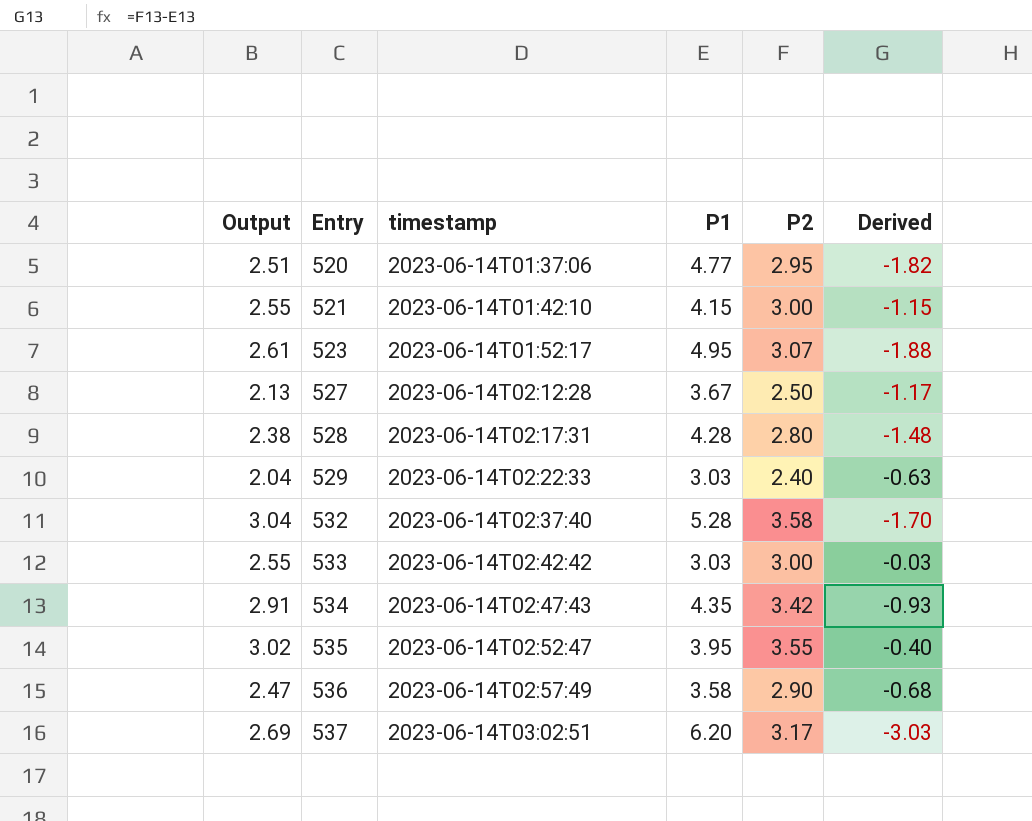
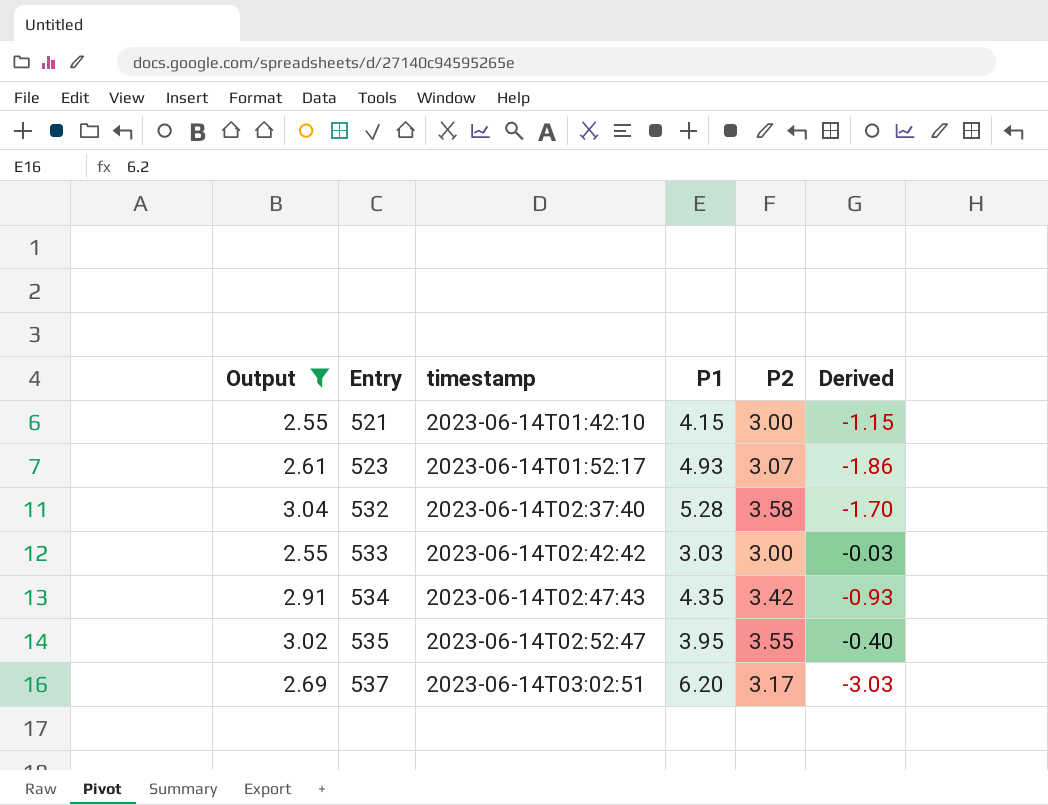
filter: none -> Output >= 2.55
523 | P1: 4.95 -> 4.93
523 | Derived: -1.88 -> -1.86

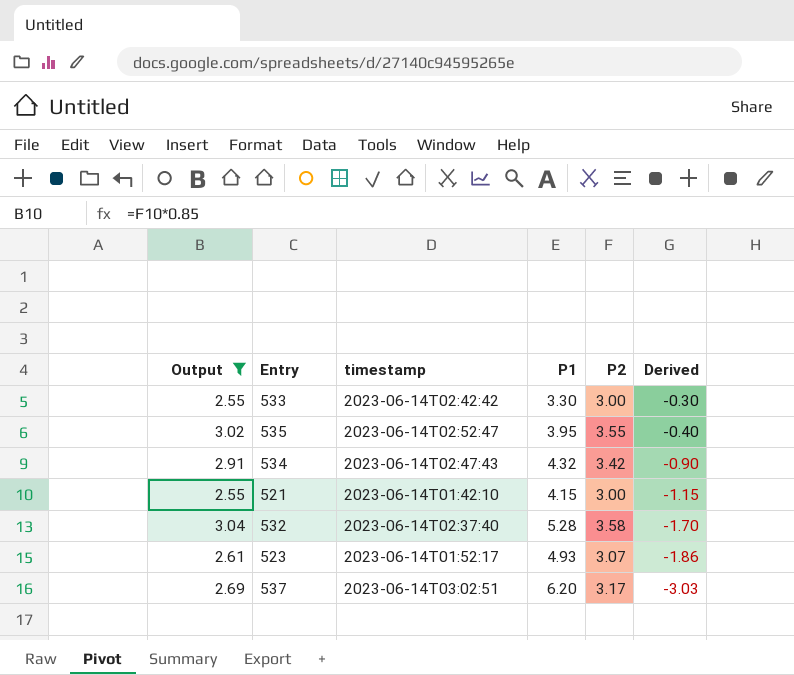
row order: Entry ascending -> Derived descending
533 | P1: 3.03 -> 3.30
533 | Derived: -0.03 -> -0.30
534 | P1: 4.35 -> 4.32
534 | Derived: -0.93 -> -0.90

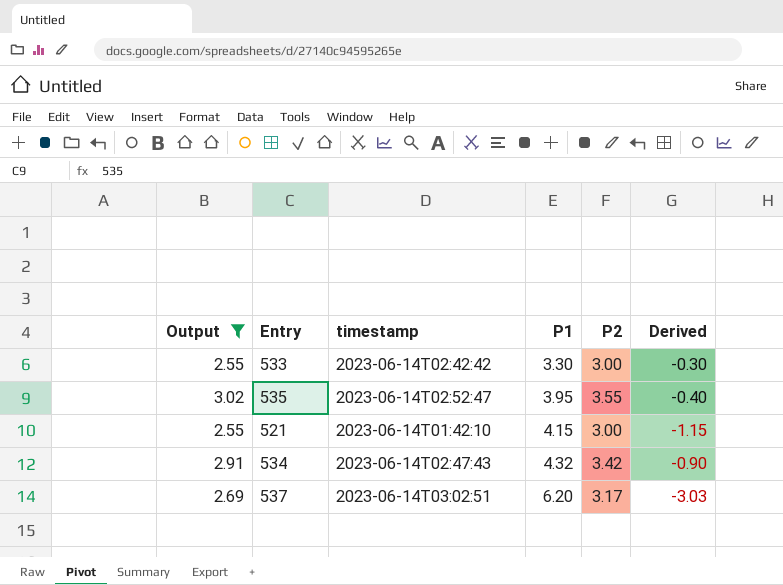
row order: Derived descending -> P1 ascending
row 532: 3.04 | 2023-06-14T02:37:40 | 5.28 | 3.58 | -1.70 -> none
row 523: 2.61 | 2023-06-14T01:52:17 | 4.93 | 3.07 | -1.86 -> none

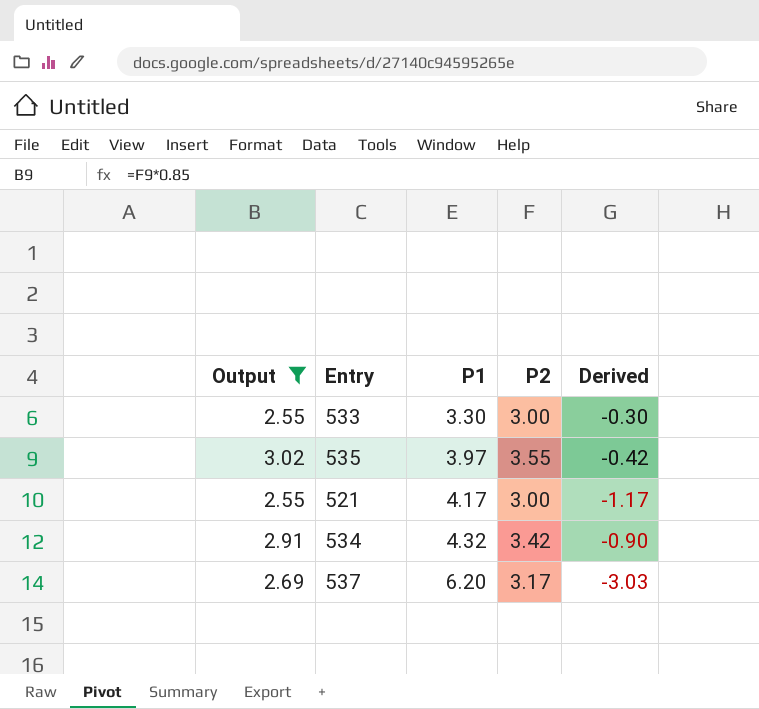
column timestamp | position: 3 -> none
535 | P1: 3.95 -> 3.97
535 | Derived: -0.40 -> -0.42
521 | P1: 4.15 -> 4.17
521 | Derived: -1.15 -> -1.17

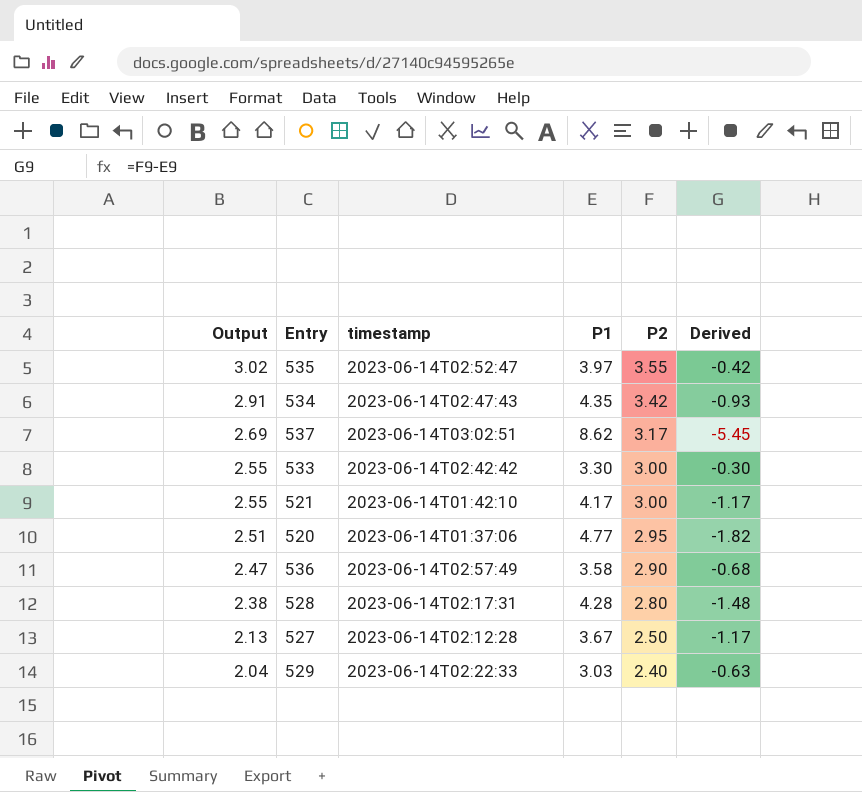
filter: Output >= 2.55 -> none
row order: P1 ascending -> Output descending
column timestamp | position: none -> 3
534 | P1: 4.32 -> 4.35
534 | Derived: -0.90 -> -0.93
537 | P1: 6.20 -> 8.62
537 | Derived: -3.03 -> -5.45

